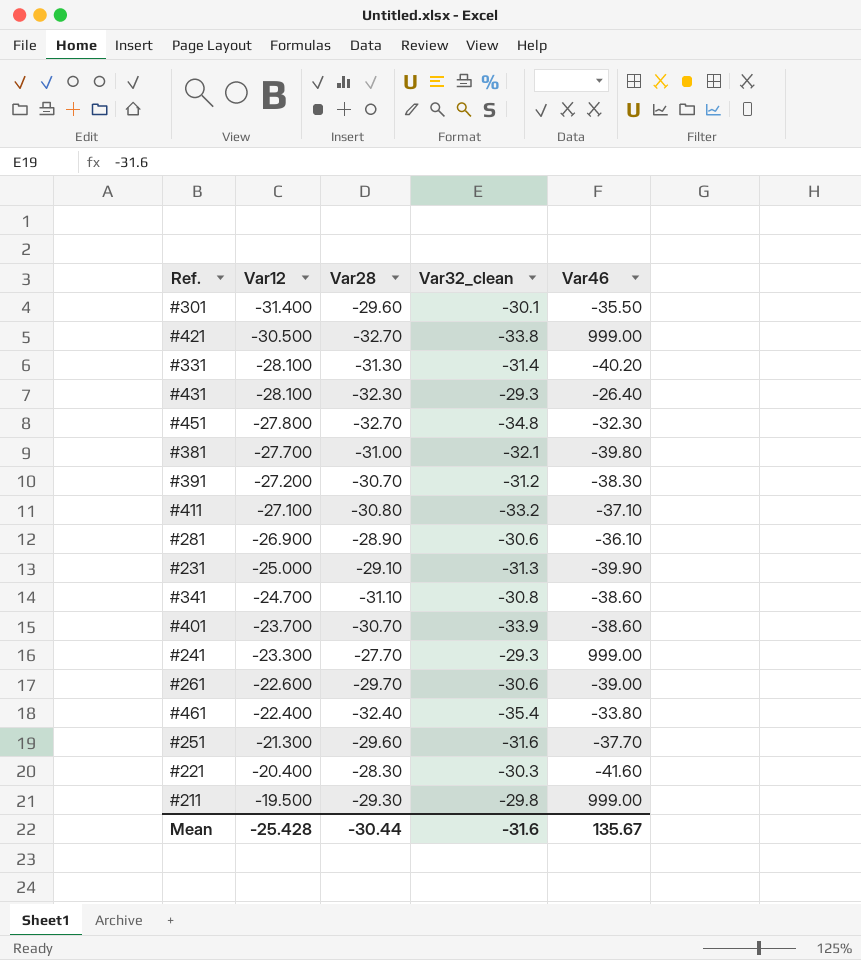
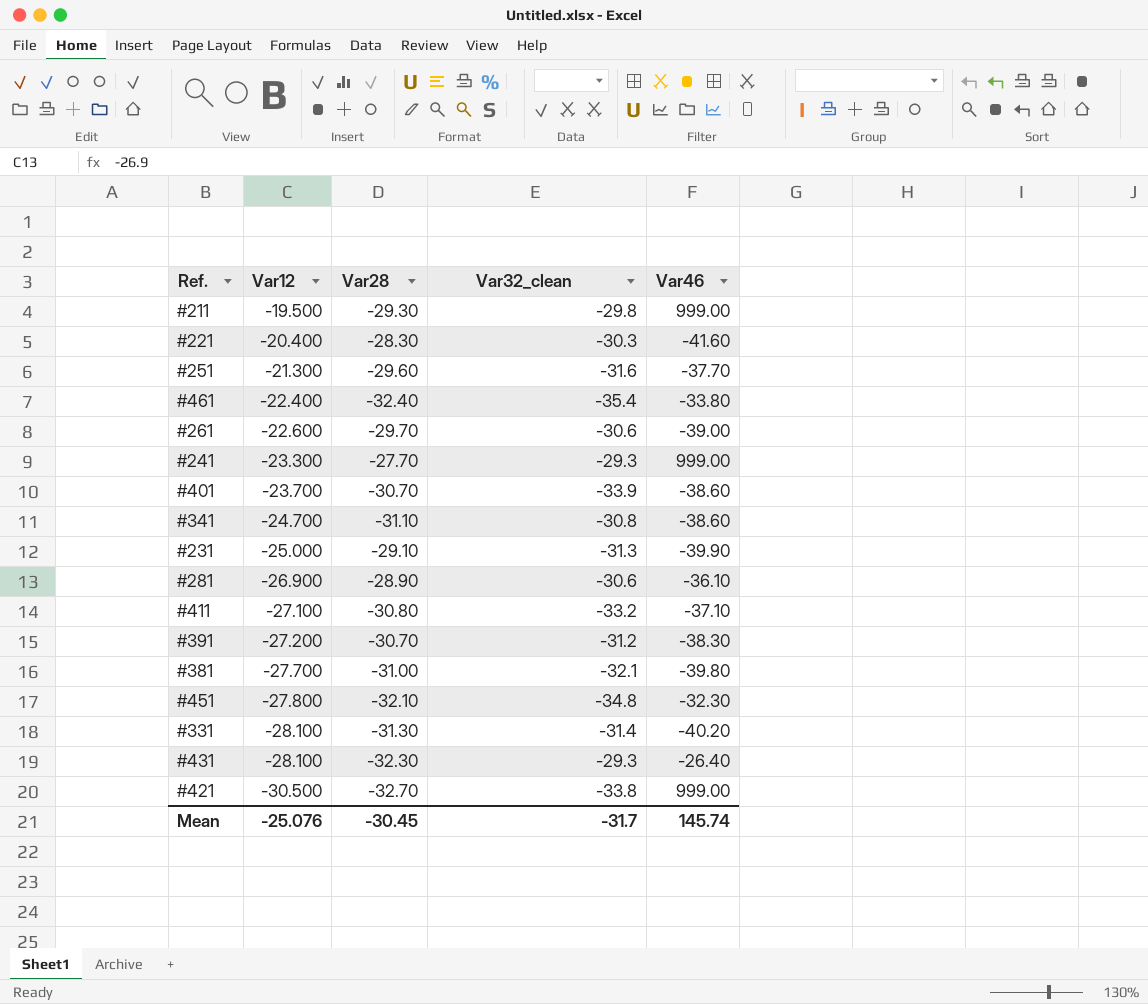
row order: Var12 ascending -> Var12 descending
row #301: -31.400 | -29.60 | -30.1 | -35.50 -> none
#451 | Var28: -32.70 -> -32.10
Mean | Var12: -25.428 -> -25.076
Mean | Var28: -30.44 -> -30.45
Mean | Var32_clean: -31.6 -> -31.7
Mean | Var46: 135.67 -> 145.74

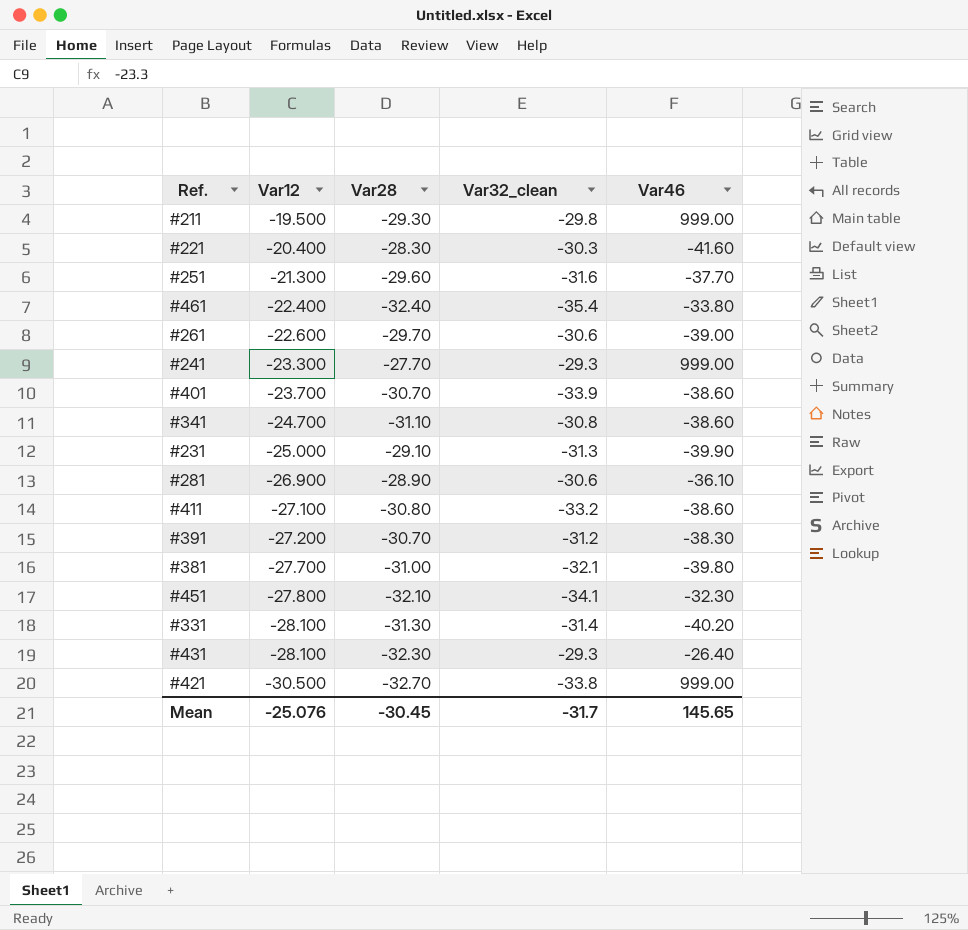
#411 | Var46: -37.10 -> -38.60
#451 | Var32_clean: -34.8 -> -34.1
Mean | Var46: 145.74 -> 145.65

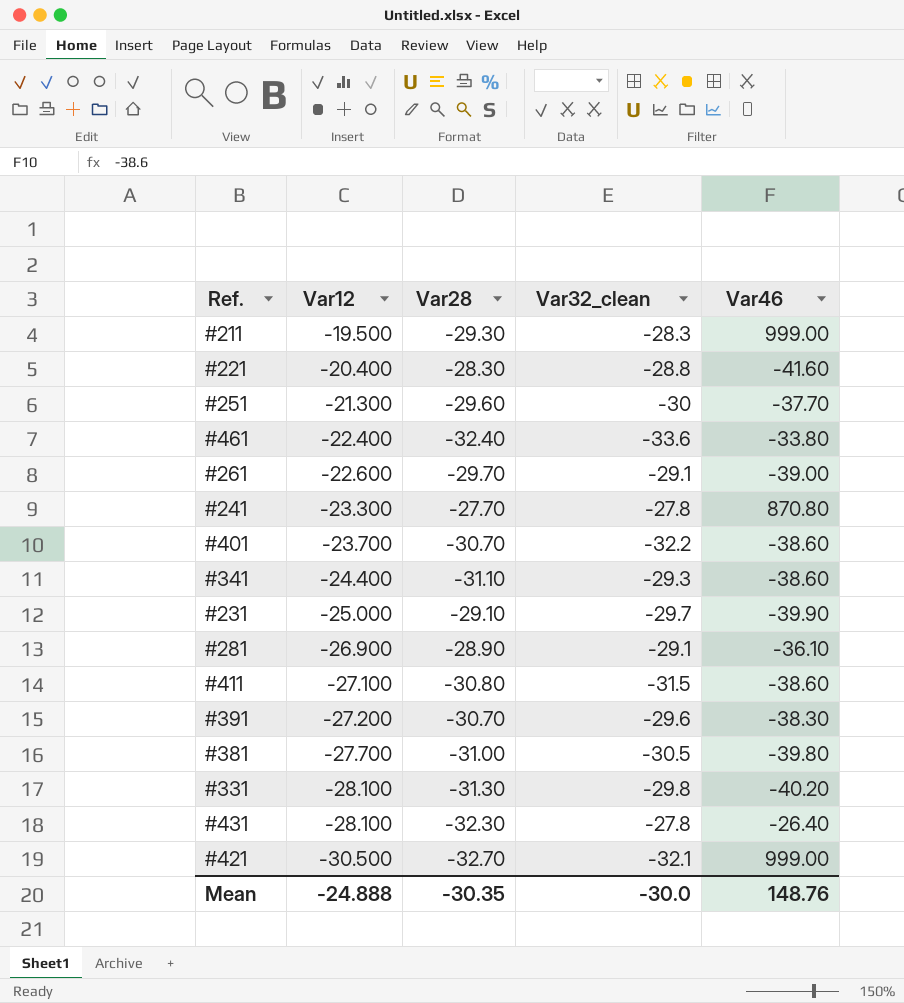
row #451: -27.800 | -32.10 | -34.1 | -32.30 -> none
#211 | Var32_clean: -29.8 -> -28.3
#221 | Var32_clean: -30.3 -> -28.8
#251 | Var32_clean: -31.6 -> -30
#461 | Var32_clean: -35.4 -> -33.6
#261 | Var32_clean: -30.6 -> -29.1
#241 | Var32_clean: -29.3 -> -27.8
#241 | Var46: 999.00 -> 870.80
#401 | Var32_clean: -33.9 -> -32.2
#341 | Var12: -24.700 -> -24.400
#341 | Var32_clean: -30.8 -> -29.3
#231 | Var32_clean: -31.3 -> -29.7
#281 | Var32_clean: -30.6 -> -29.1
#411 | Var32_clean: -33.2 -> -31.5
#391 | Var32_clean: -31.2 -> -29.6
#381 | Var32_clean: -32.1 -> -30.5
#331 | Var32_clean: -31.4 -> -29.8
#431 | Var32_clean: -29.3 -> -27.8
#421 | Var32_clean: -33.8 -> -32.1
Mean | Var12: -25.076 -> -24.888
Mean | Var28: -30.45 -> -30.35
Mean | Var32_clean: -31.7 -> -30.0
Mean | Var46: 145.65 -> 148.76

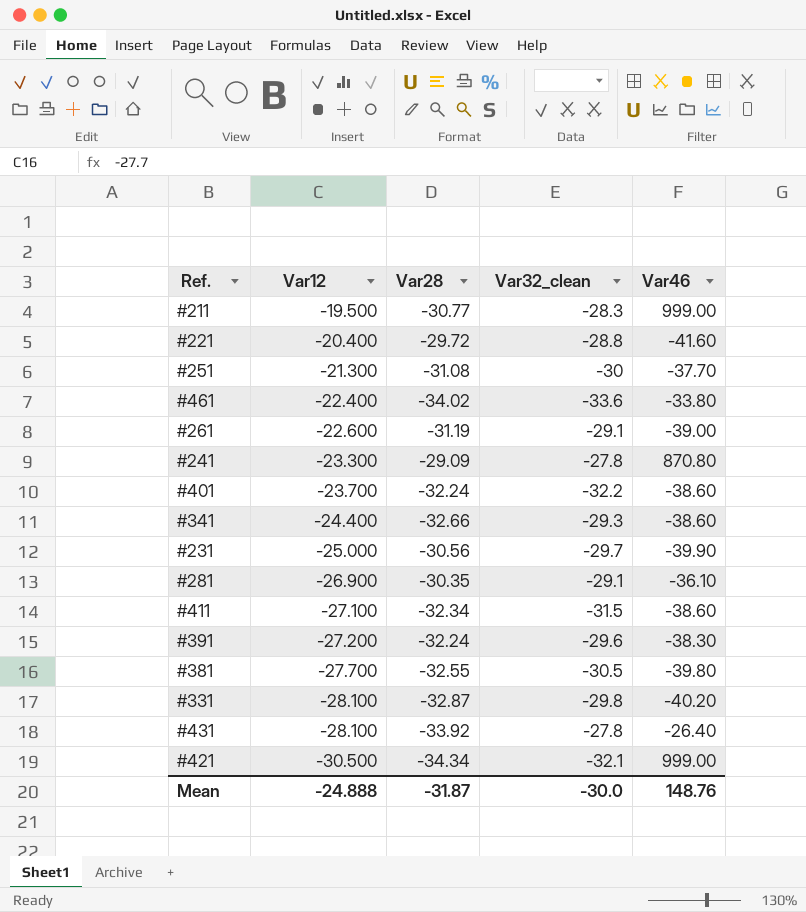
#211 | Var28: -29.30 -> -30.77
#221 | Var28: -28.30 -> -29.72
#251 | Var28: -29.60 -> -31.08
#461 | Var28: -32.40 -> -34.02
#261 | Var28: -29.70 -> -31.19
#241 | Var28: -27.70 -> -29.09
#401 | Var28: -30.70 -> -32.24
#341 | Var28: -31.10 -> -32.66
#231 | Var28: -29.10 -> -30.56
#281 | Var28: -28.90 -> -30.35
#411 | Var28: -30.80 -> -32.34
#391 | Var28: -30.70 -> -32.24
#381 | Var28: -31.00 -> -32.55
#331 | Var28: -31.30 -> -32.87
#431 | Var28: -32.30 -> -33.92
#421 | Var28: -32.70 -> -34.34
Mean | Var28: -30.35 -> -31.87

